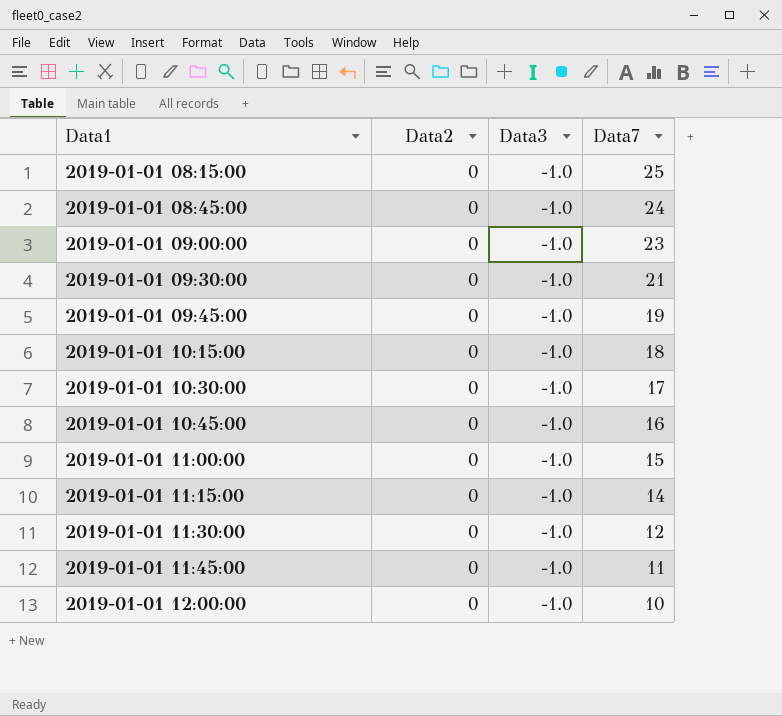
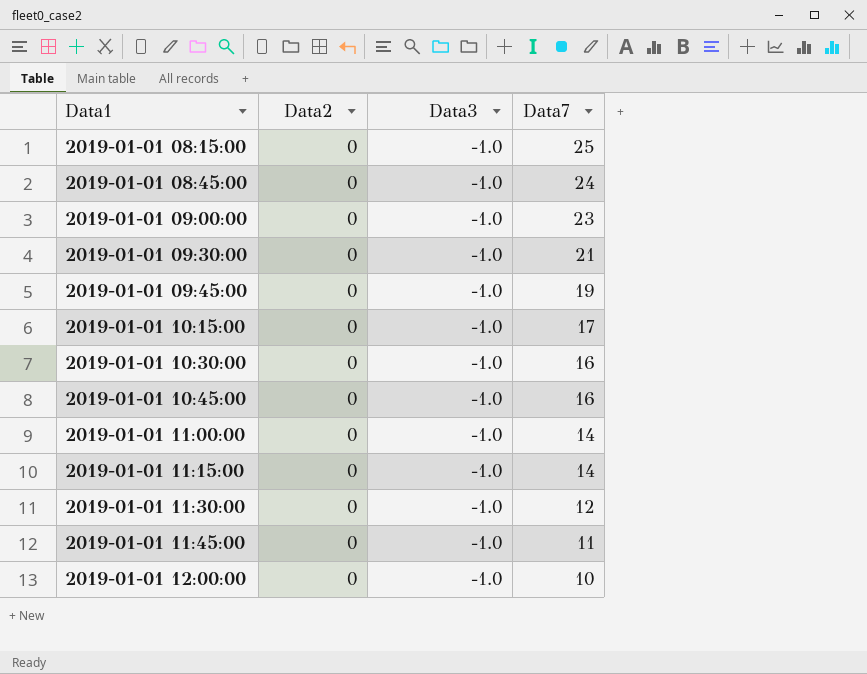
2019-01-01 10:15:00 | Data7: 18 -> 17
2019-01-01 10:30:00 | Data7: 17 -> 16
2019-01-01 11:00:00 | Data7: 15 -> 14

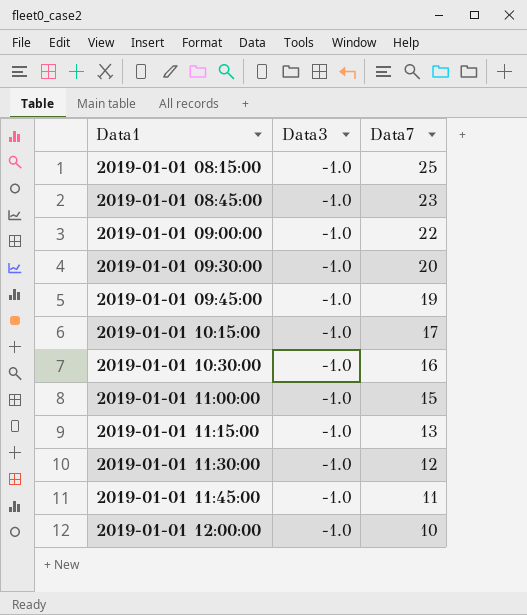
column Data2 | position: 2 -> none
row 2019-01-01 10:45:00: 0 | -1.0 | 16 -> none
2019-01-01 08:45:00 | Data7: 24 -> 23
2019-01-01 09:00:00 | Data7: 23 -> 22
2019-01-01 09:30:00 | Data7: 21 -> 20
2019-01-01 11:00:00 | Data7: 14 -> 15
2019-01-01 11:15:00 | Data7: 14 -> 13

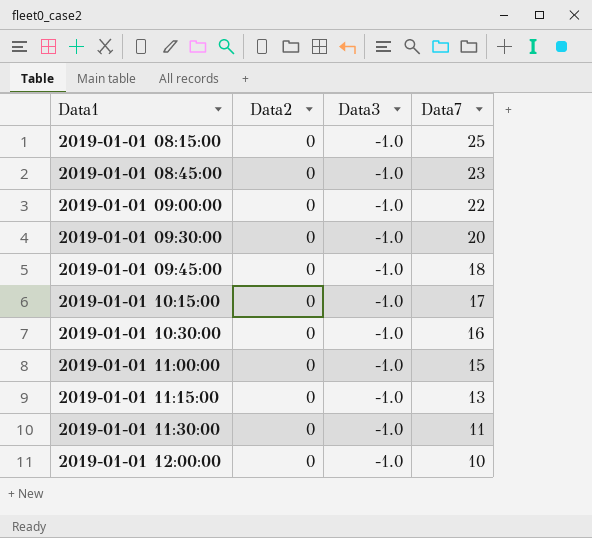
column Data2 | position: none -> 2
row 2019-01-01 11:45:00: -1.0 | 11 -> none
2019-01-01 09:45:00 | Data7: 19 -> 18
2019-01-01 11:30:00 | Data7: 12 -> 11

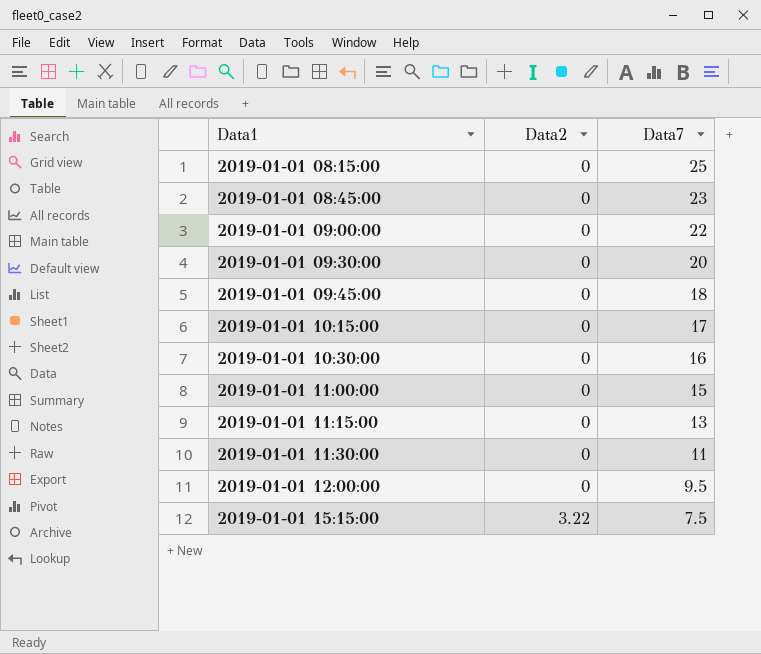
column Data3 | position: 3 -> none
2019-01-01 12:00:00 | Data7: 10 -> 9.5
row 2019-01-01 15:15:00: none -> 3.22 | 7.5

